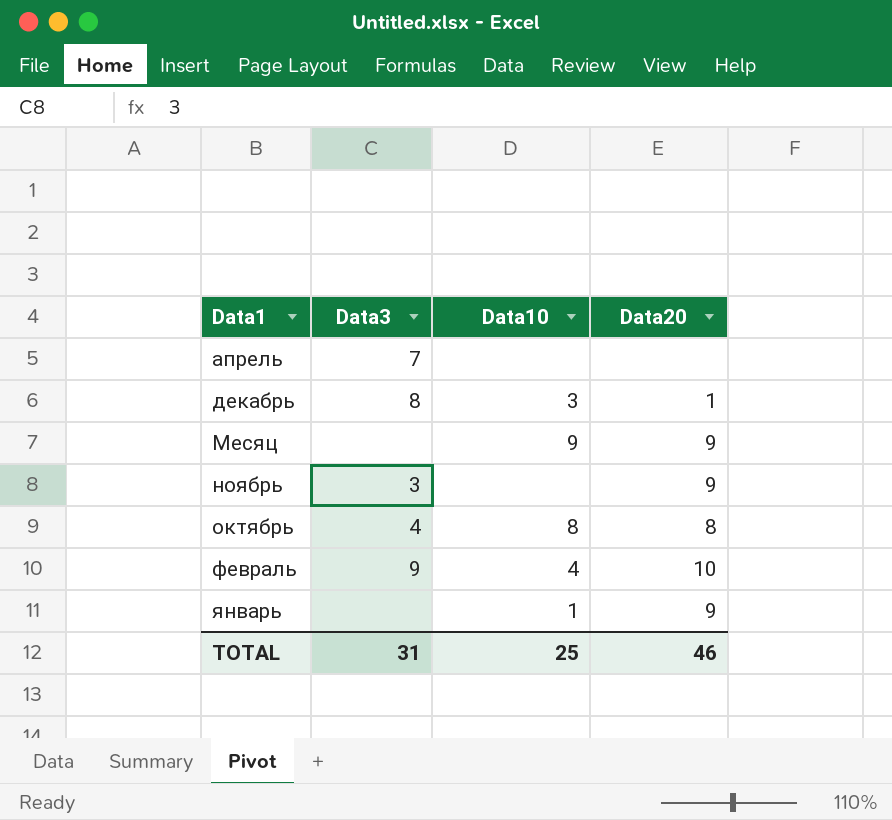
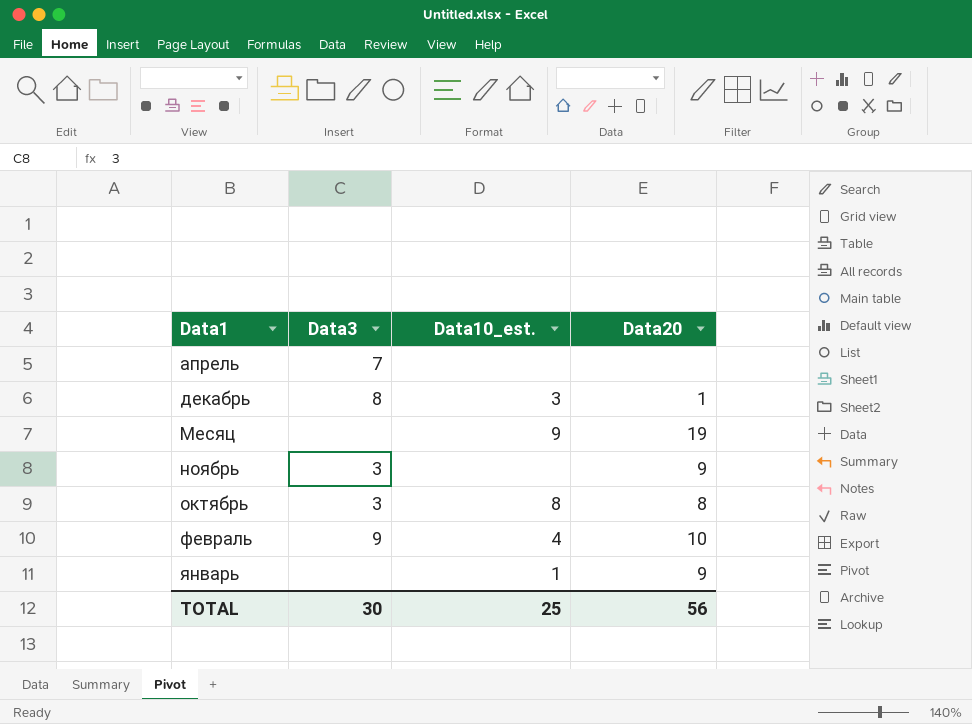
column name: Data10 -> Data10_est.
Месяц | Data20: 9 -> 19
октябрь | Data3: 4 -> 3
TOTAL | Data3: 31 -> 30
TOTAL | Data20: 46 -> 56

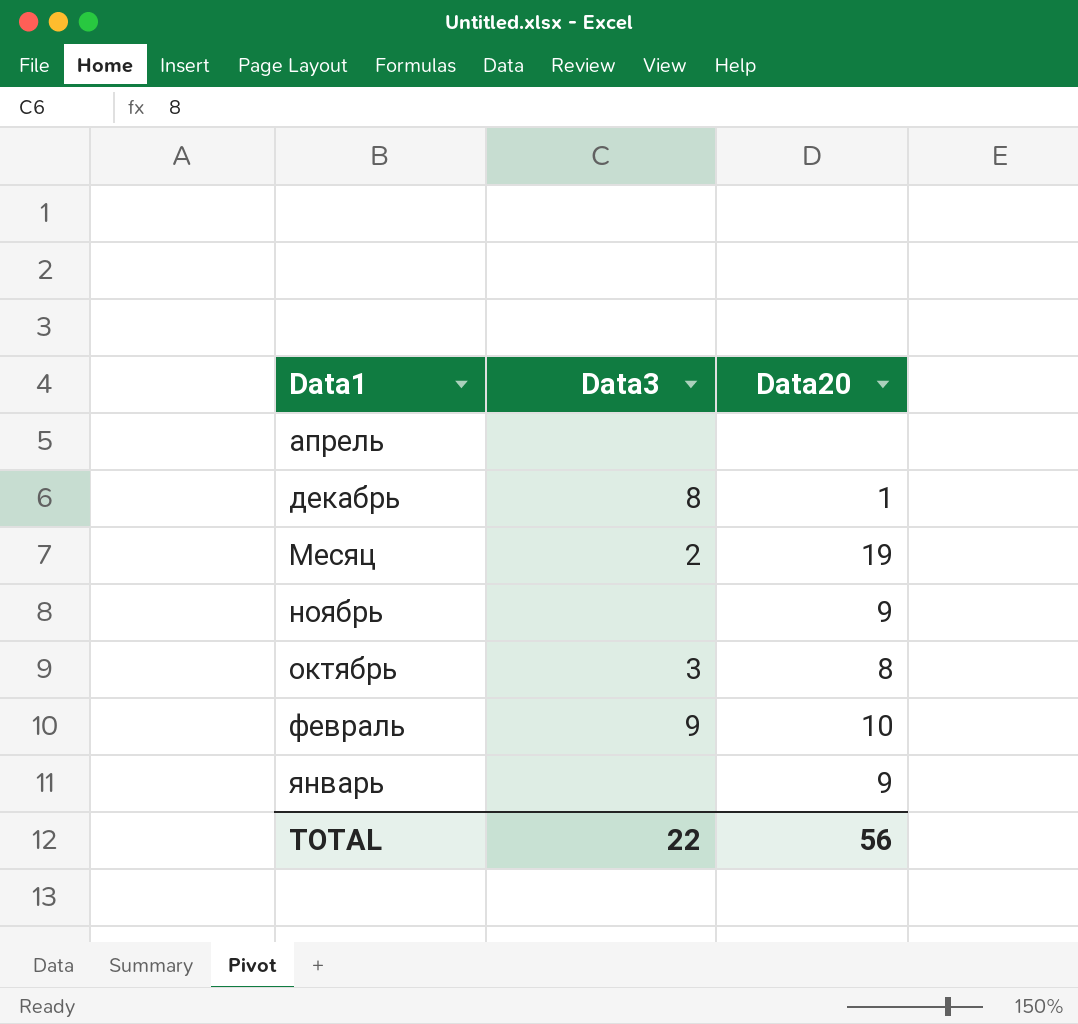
column Data10_est. | position: 3 -> none
апрель | Data3: 7 -> none
Месяц | Data3: none -> 2
ноябрь | Data3: 3 -> none
TOTAL | Data3: 30 -> 22

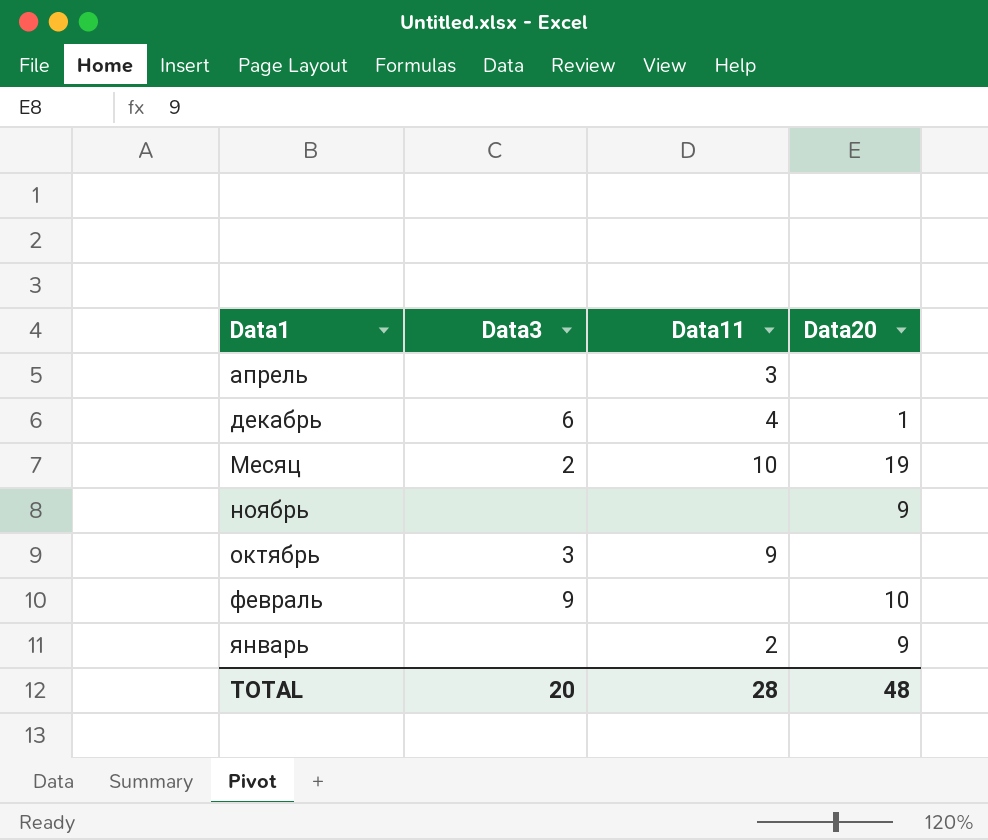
column Data11 | position: none -> 3
декабрь | Data3: 8 -> 6
октябрь | Data20: 8 -> none
TOTAL | Data3: 22 -> 20
TOTAL | Data20: 56 -> 48

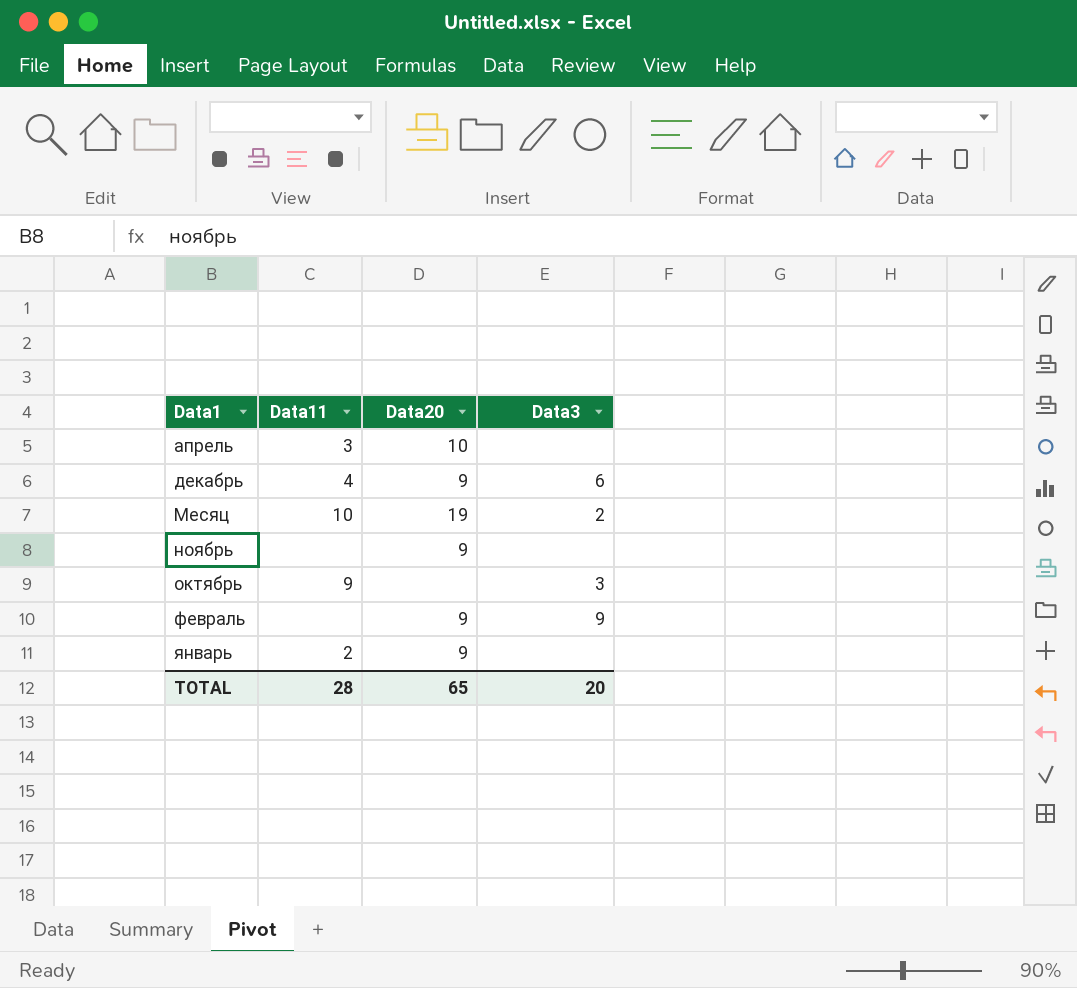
column Data3 | position: 2 -> 4
апрель | Data20: none -> 10
декабрь | Data20: 1 -> 9
февраль | Data20: 10 -> 9
TOTAL | Data20: 48 -> 65

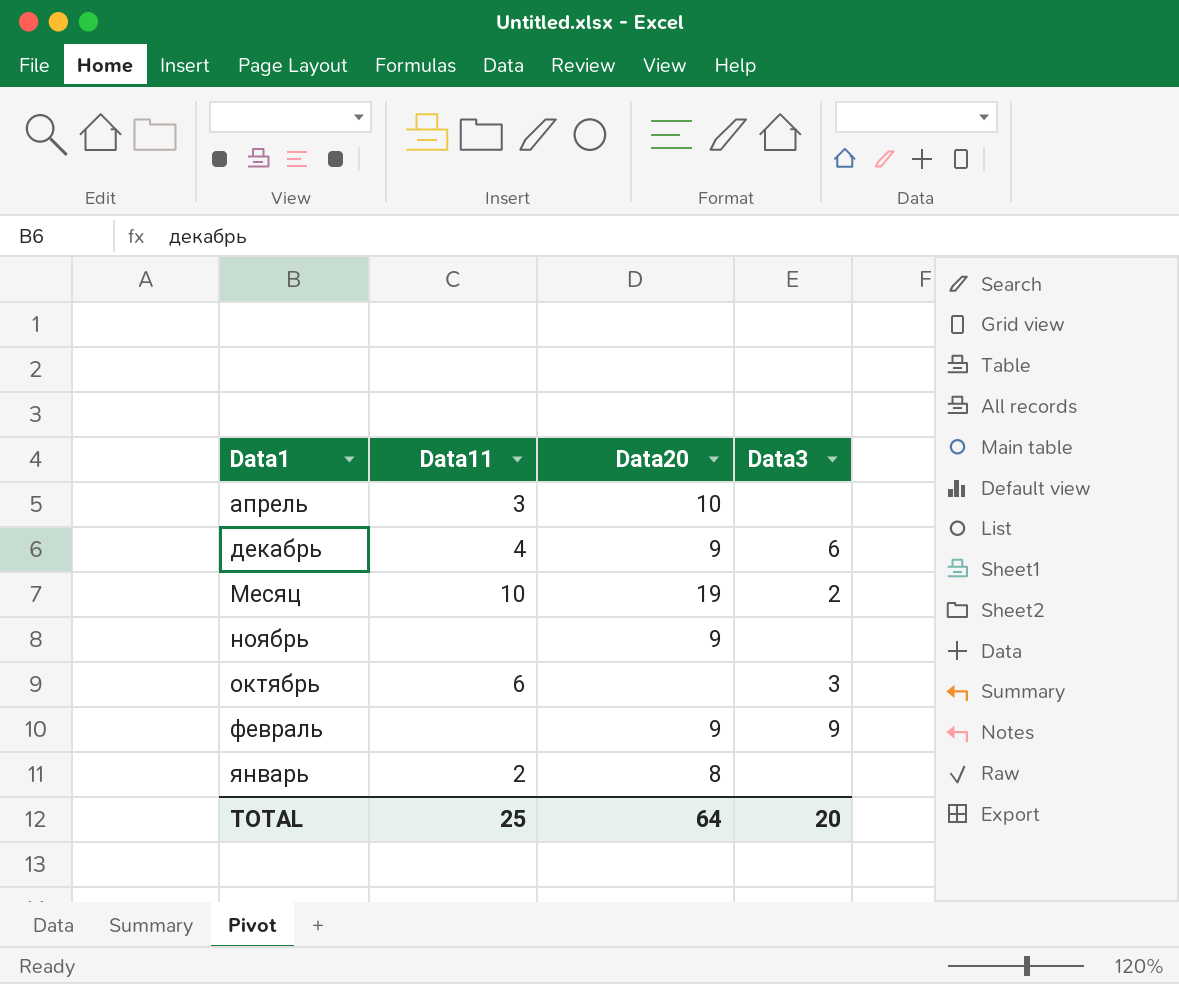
октябрь | Data11: 9 -> 6
январь | Data20: 9 -> 8
TOTAL | Data11: 28 -> 25
TOTAL | Data20: 65 -> 64

